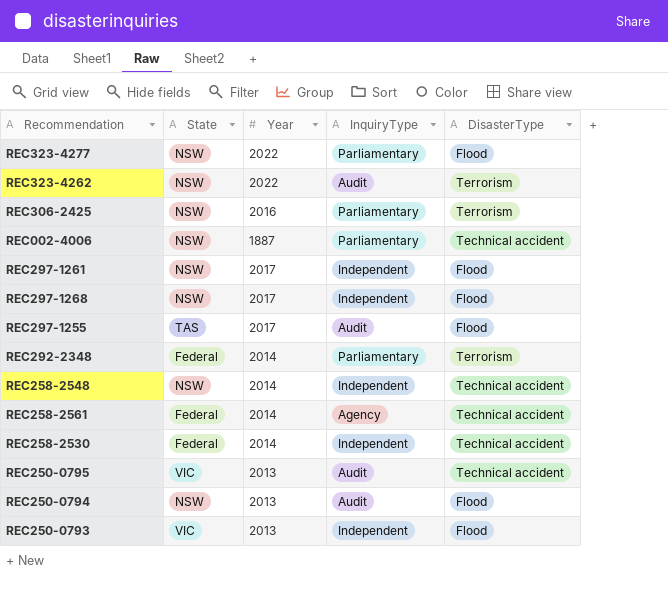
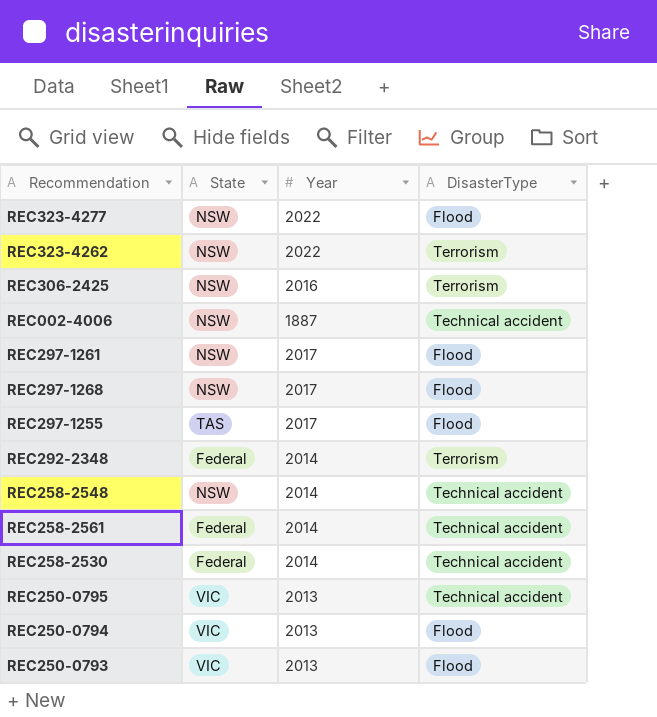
column InquiryType | position: 4 -> none
REC250-0794 | State: NSW -> VIC

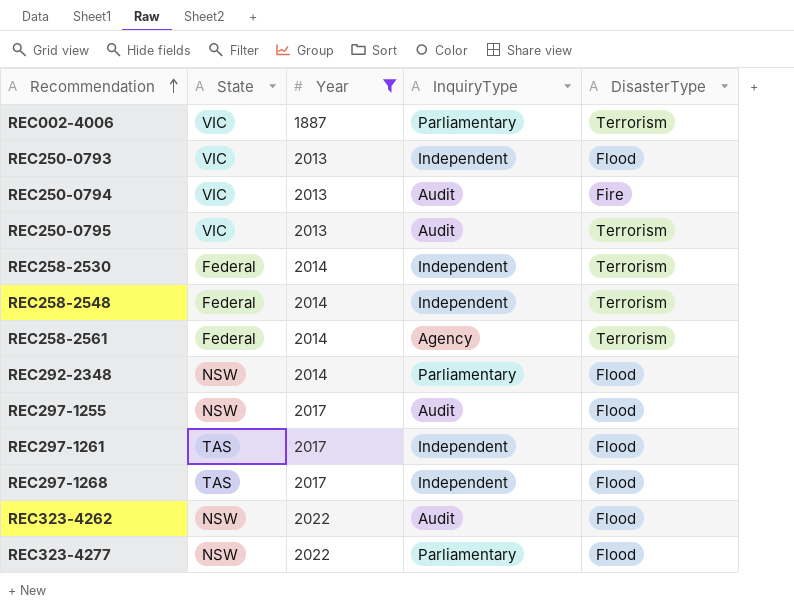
filter: none -> Year != 2016
row order: none -> Recommendation ascending
column InquiryType | position: none -> 4
REC002-4006 | State: NSW -> VIC
REC002-4006 | DisasterType: Technical accident -> Terrorism
REC250-0794 | DisasterType: Flood -> Fire
REC250-0795 | DisasterType: Technical accident -> Terrorism
REC258-2530 | DisasterType: Technical accident -> Terrorism
REC258-2548 | State: NSW -> Federal
REC258-2548 | DisasterType: Technical accident -> Terrorism
REC258-2561 | DisasterType: Technical accident -> Terrorism
REC292-2348 | State: Federal -> NSW
REC292-2348 | DisasterType: Terrorism -> Flood
REC297-1255 | State: TAS -> NSW
REC297-1261 | State: NSW -> TAS
REC297-1268 | State: NSW -> TAS
REC323-4262 | DisasterType: Terrorism -> Flood

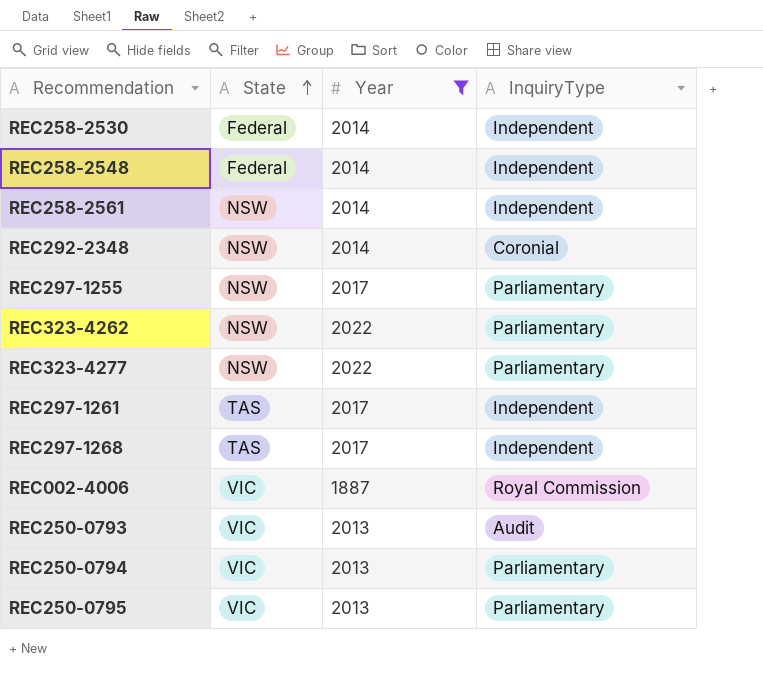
row order: Recommendation ascending -> State ascending
column DisasterType | position: 5 -> none
REC258-2561 | State: Federal -> NSW
REC258-2561 | InquiryType: Agency -> Independent
REC292-2348 | InquiryType: Parliamentary -> Coronial
REC297-1255 | InquiryType: Audit -> Parliamentary
REC323-4262 | InquiryType: Audit -> Parliamentary
REC002-4006 | InquiryType: Parliamentary -> Royal Commission
REC250-0793 | InquiryType: Independent -> Audit
REC250-0794 | InquiryType: Audit -> Parliamentary
REC250-0795 | InquiryType: Audit -> Parliamentary

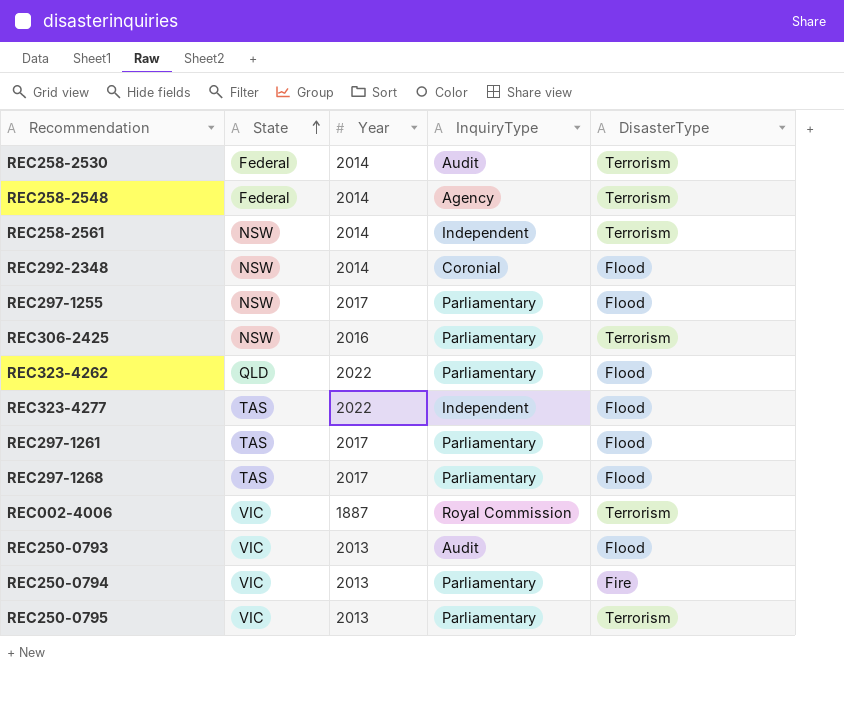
filter: Year != 2016 -> none
column DisasterType | position: none -> 5
REC258-2530 | InquiryType: Independent -> Audit
REC258-2548 | InquiryType: Independent -> Agency
REC323-4262 | State: NSW -> QLD
REC323-4277 | State: NSW -> TAS
REC323-4277 | InquiryType: Parliamentary -> Independent
REC297-1261 | InquiryType: Independent -> Parliamentary
REC297-1268 | InquiryType: Independent -> Parliamentary

